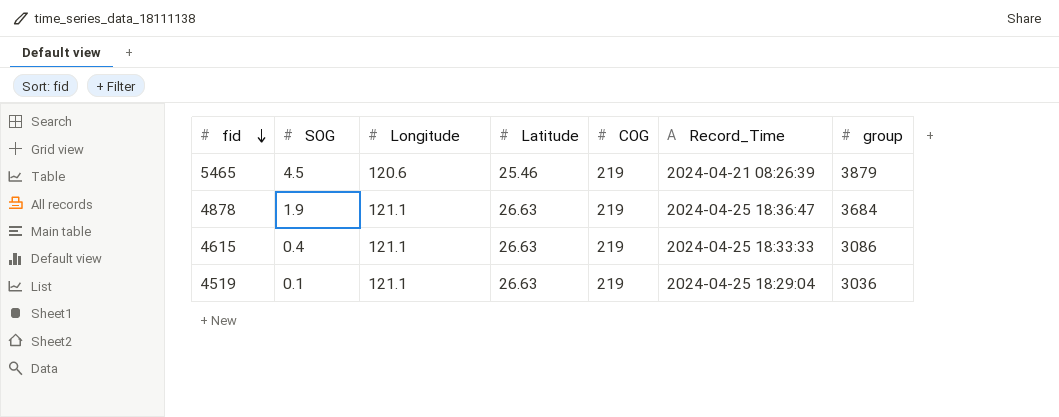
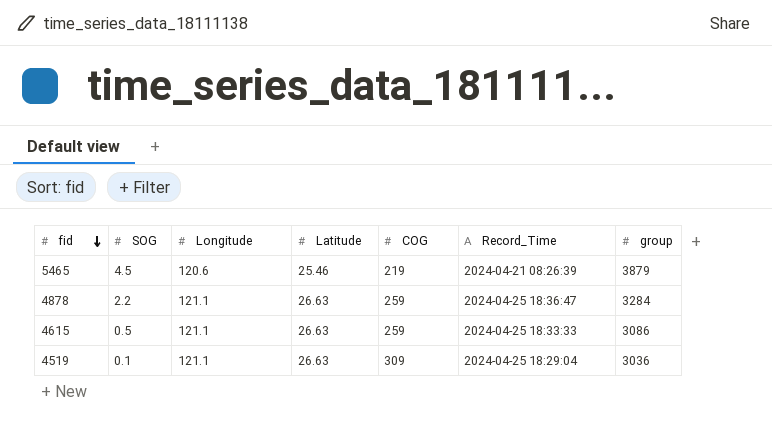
4878 | SOG: 1.9 -> 2.2
4878 | COG: 219 -> 259
4878 | group: 3684 -> 3284
4615 | SOG: 0.4 -> 0.5
4615 | COG: 219 -> 259
4519 | COG: 219 -> 309

